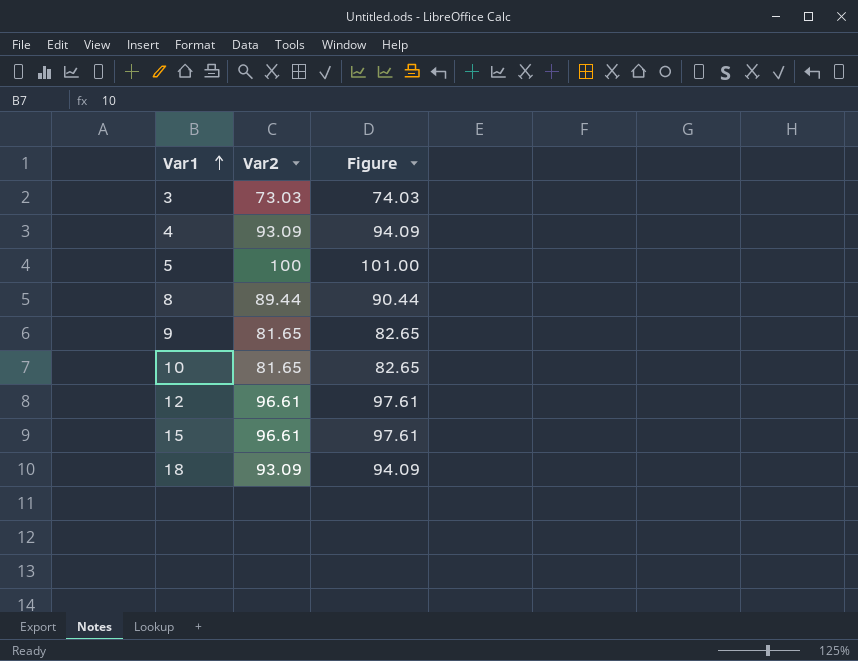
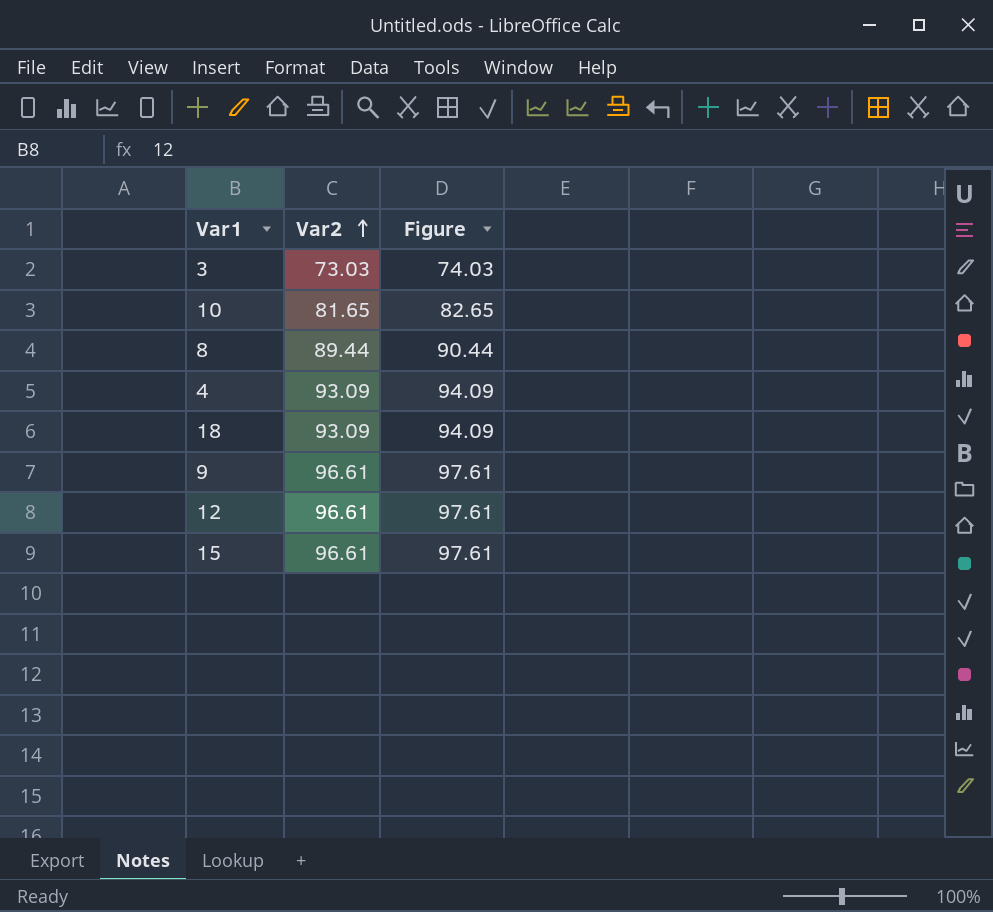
row order: Var1 ascending -> Var2 ascending
row 5: 100 | 101.00 -> none
9 | Var2: 81.65 -> 96.61
9 | Figure: 82.65 -> 97.61

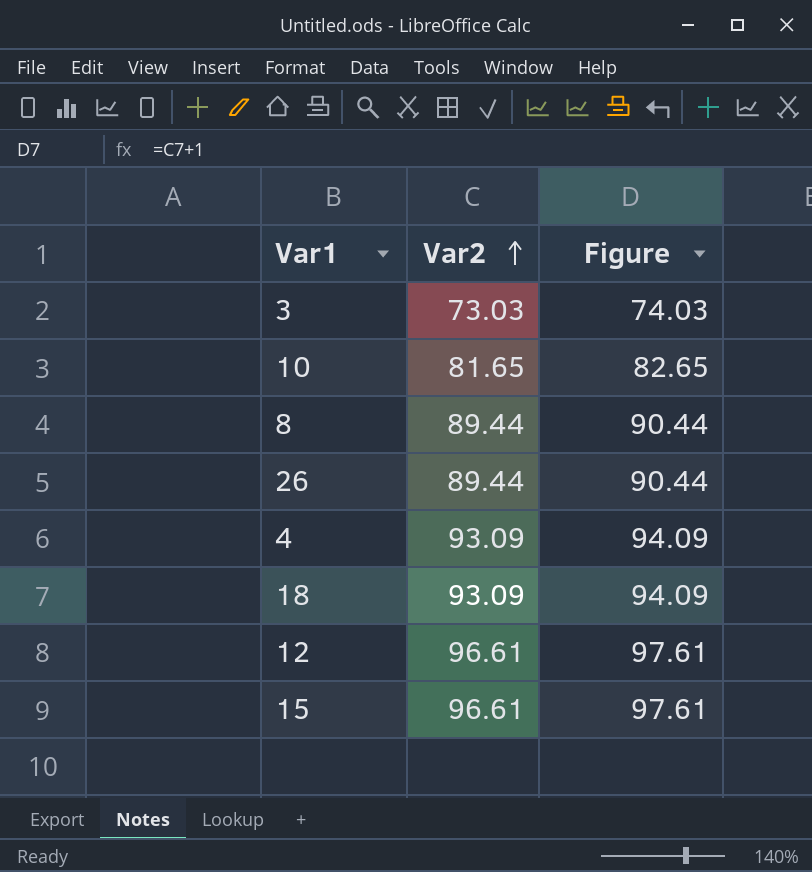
row 9: 96.61 | 97.61 -> none
row 26: none -> 89.44 | 90.44

